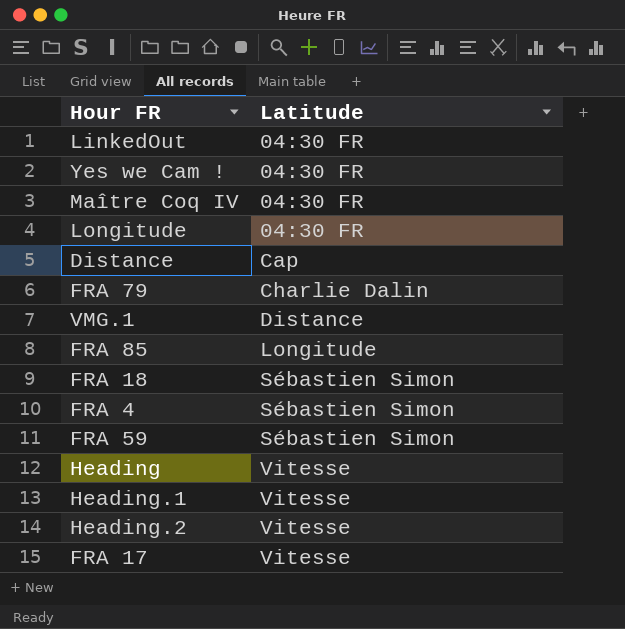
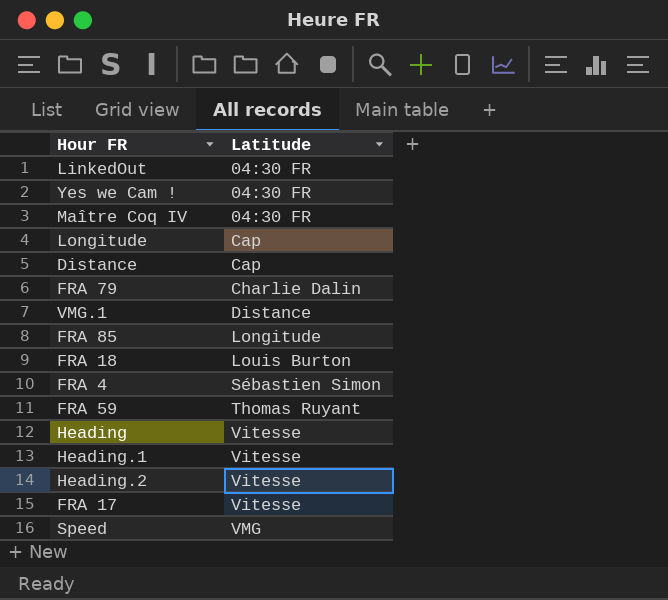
Longitude | Latitude: 04:30 FR -> Cap
FRA 18 | Latitude: Sébastien Simon -> Louis Burton
FRA 59 | Latitude: Sébastien Simon -> Thomas Ruyant
row Speed: none -> VMG

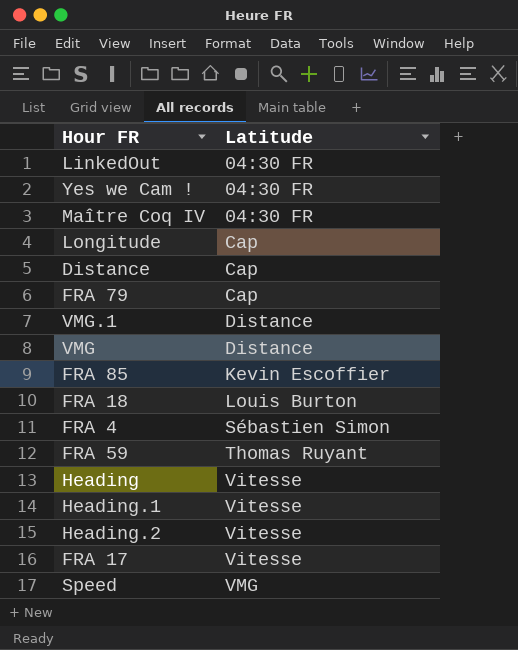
FRA 79 | Latitude: Charlie Dalin -> Cap
row VMG: none -> Distance
FRA 85 | Latitude: Longitude -> Kevin Escoffier

